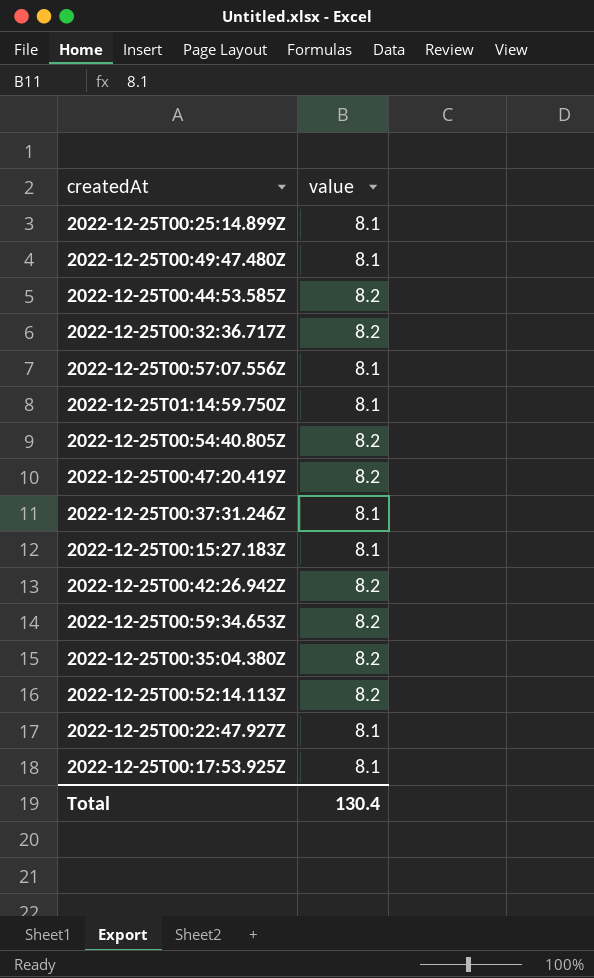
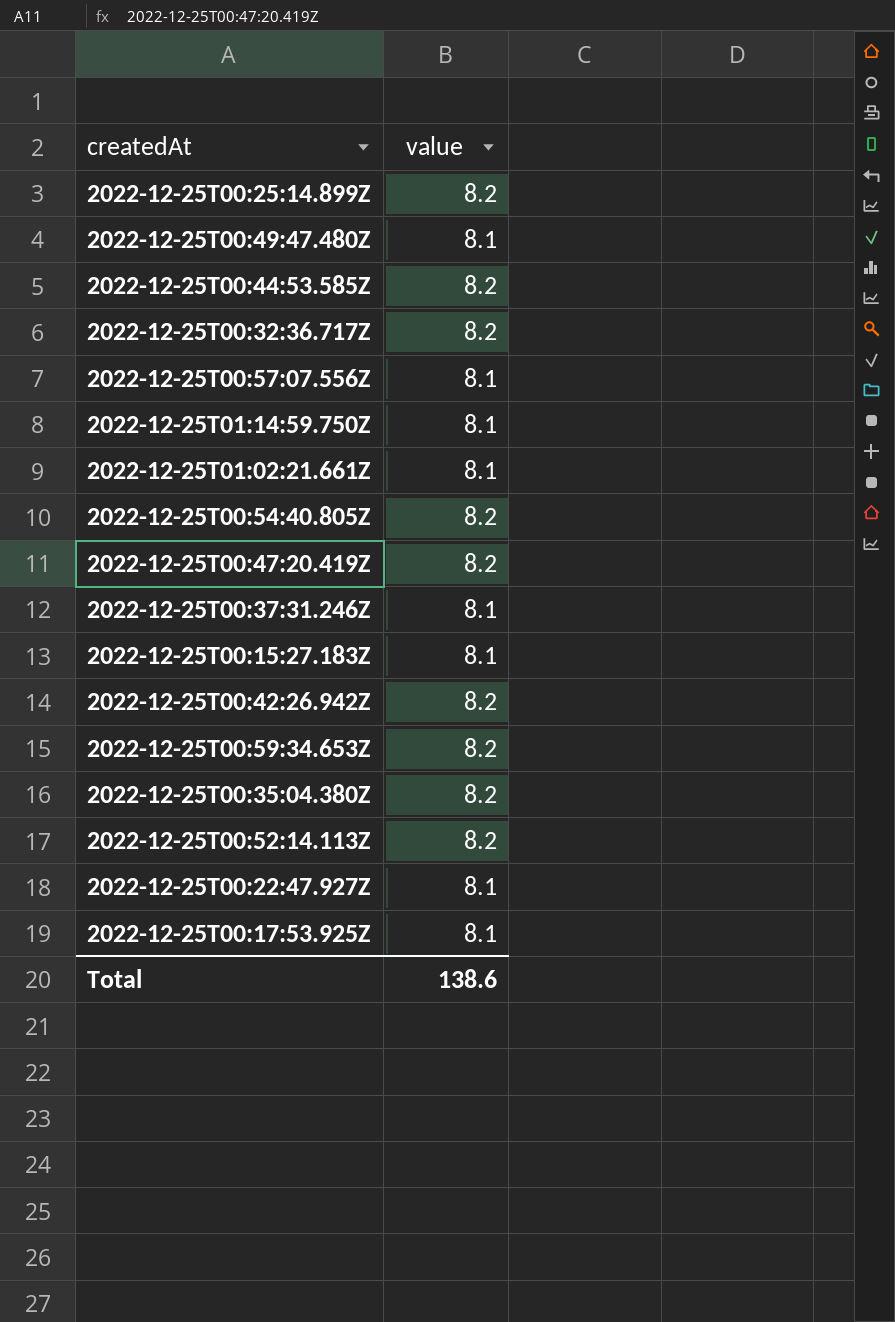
2022-12-25T00:25:14.899Z | value: 8.1 -> 8.2
row 2022-12-25T01:02:21.661Z: none -> 8.1
Total | value: 130.4 -> 138.6

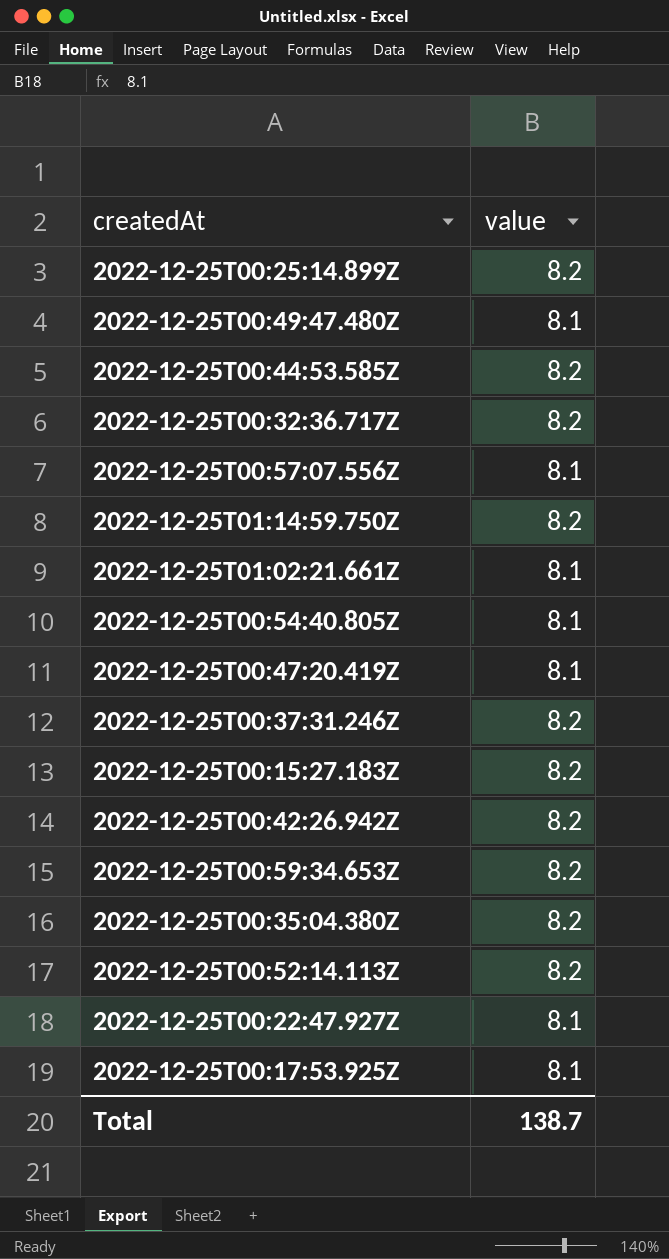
2022-12-25T01:14:59.750Z | value: 8.1 -> 8.2
2022-12-25T00:54:40.805Z | value: 8.2 -> 8.1
2022-12-25T00:47:20.419Z | value: 8.2 -> 8.1
2022-12-25T00:37:31.246Z | value: 8.1 -> 8.2
2022-12-25T00:15:27.183Z | value: 8.1 -> 8.2
Total | value: 138.6 -> 138.7

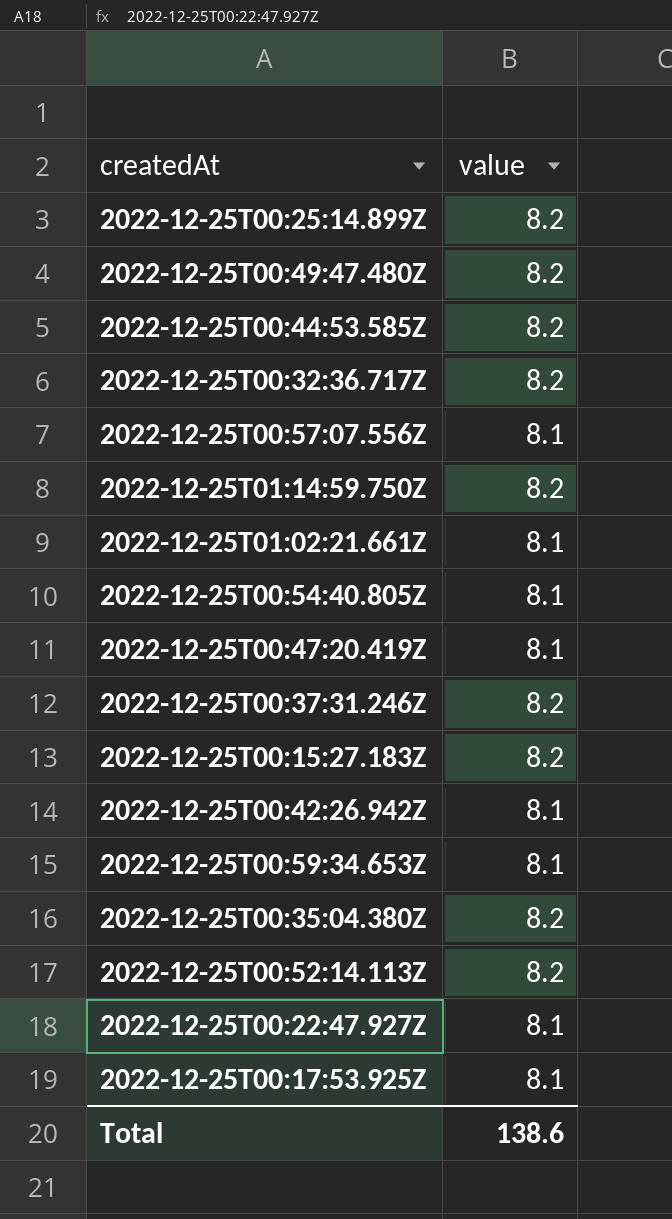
2022-12-25T00:49:47.480Z | value: 8.1 -> 8.2
2022-12-25T00:42:26.942Z | value: 8.2 -> 8.1
2022-12-25T00:59:34.653Z | value: 8.2 -> 8.1
Total | value: 138.7 -> 138.6

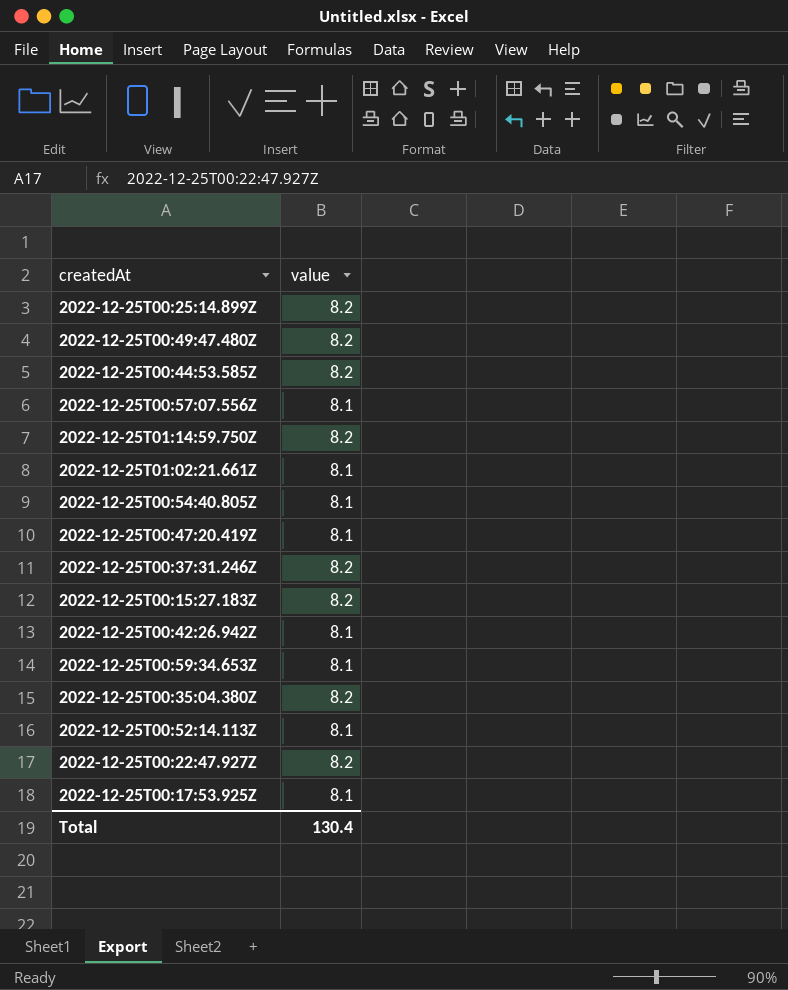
row 2022-12-25T00:32:36.717Z: 8.2 -> none
2022-12-25T00:52:14.113Z | value: 8.2 -> 8.1
2022-12-25T00:22:47.927Z | value: 8.1 -> 8.2
Total | value: 138.6 -> 130.4

